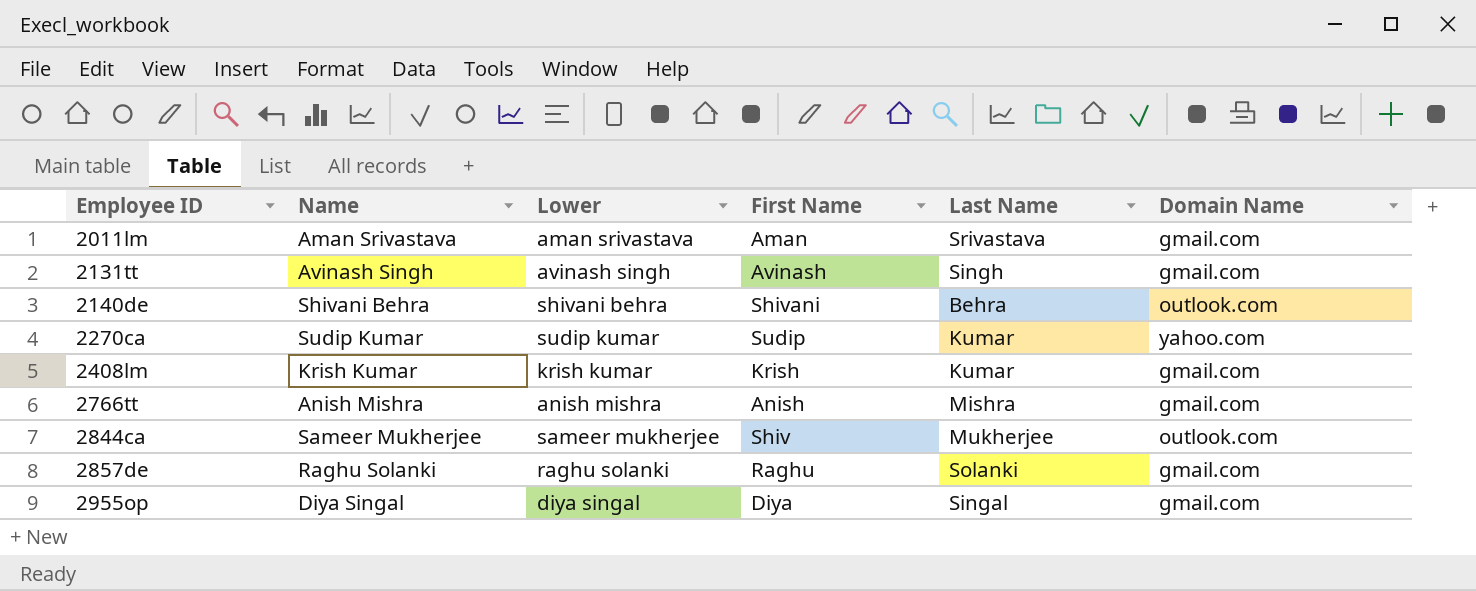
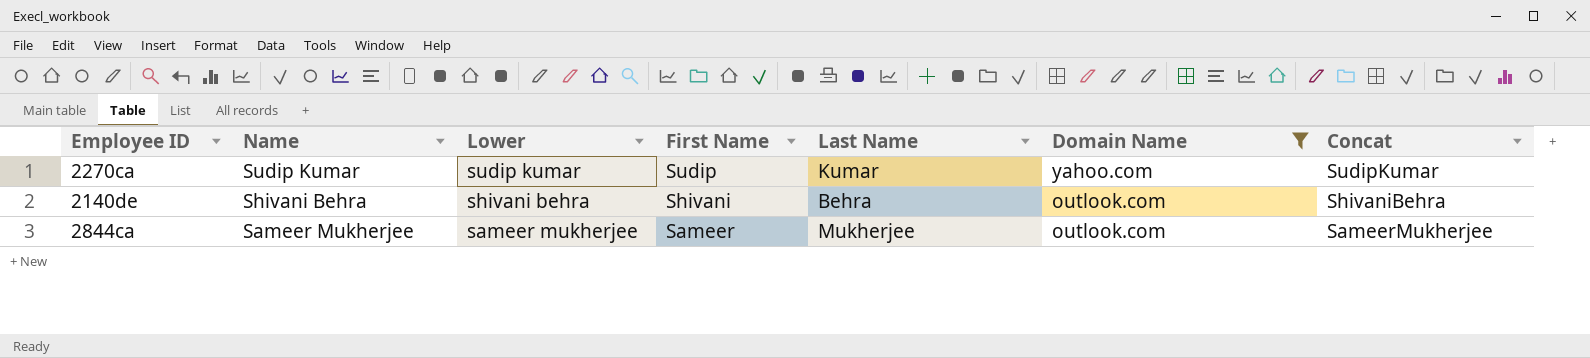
filter: none -> Domain Name != gmail.com
row order: Employee ID ascending -> Name descending
column Concat | position: none -> 7
2844ca | First Name: Shiv -> Sameer

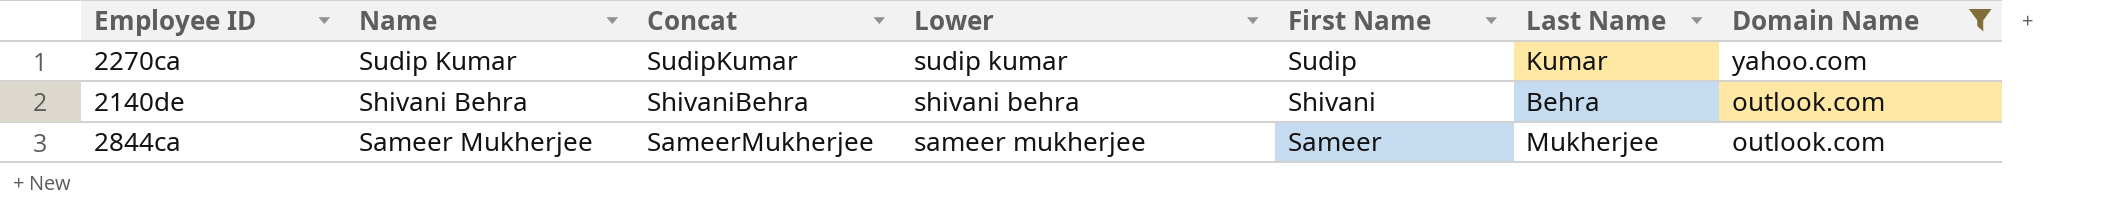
column Concat | position: 7 -> 3

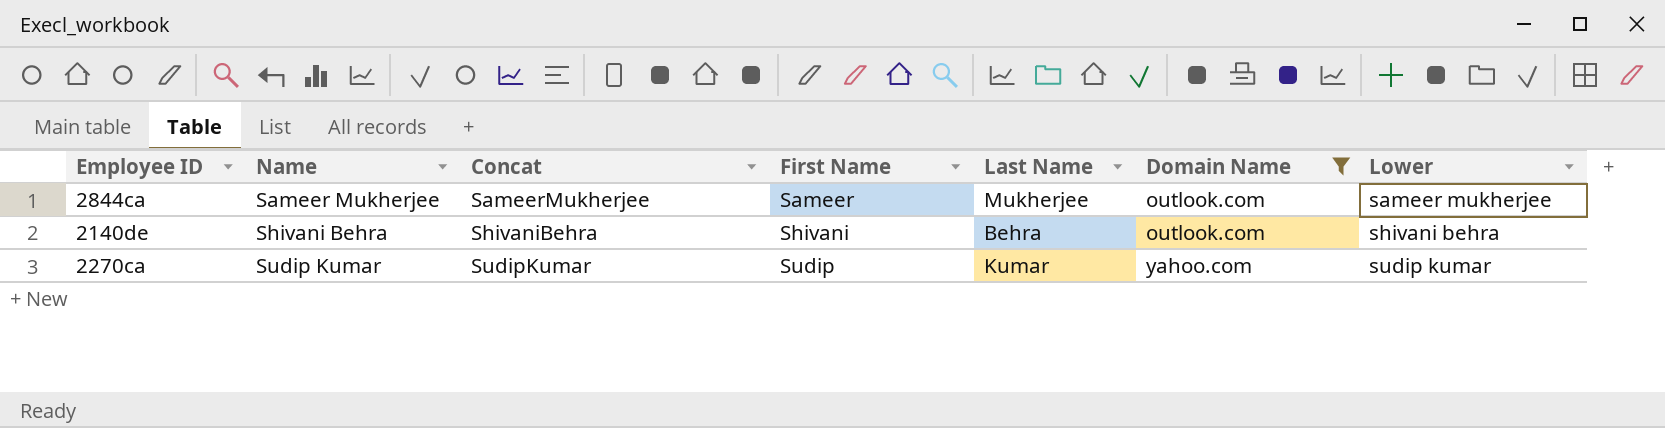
row order: Name descending -> Name ascending
column Lower | position: 4 -> 7

